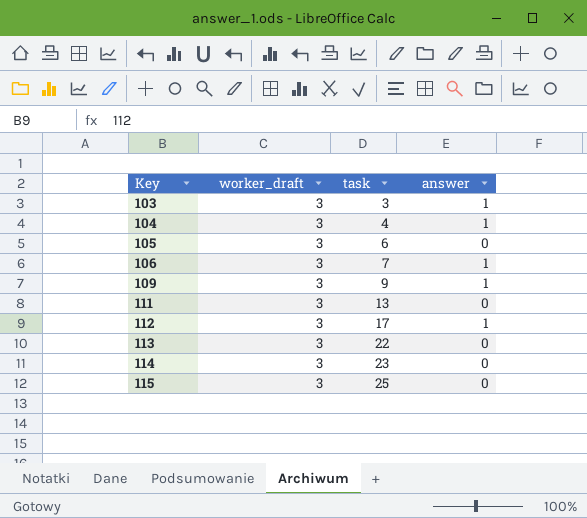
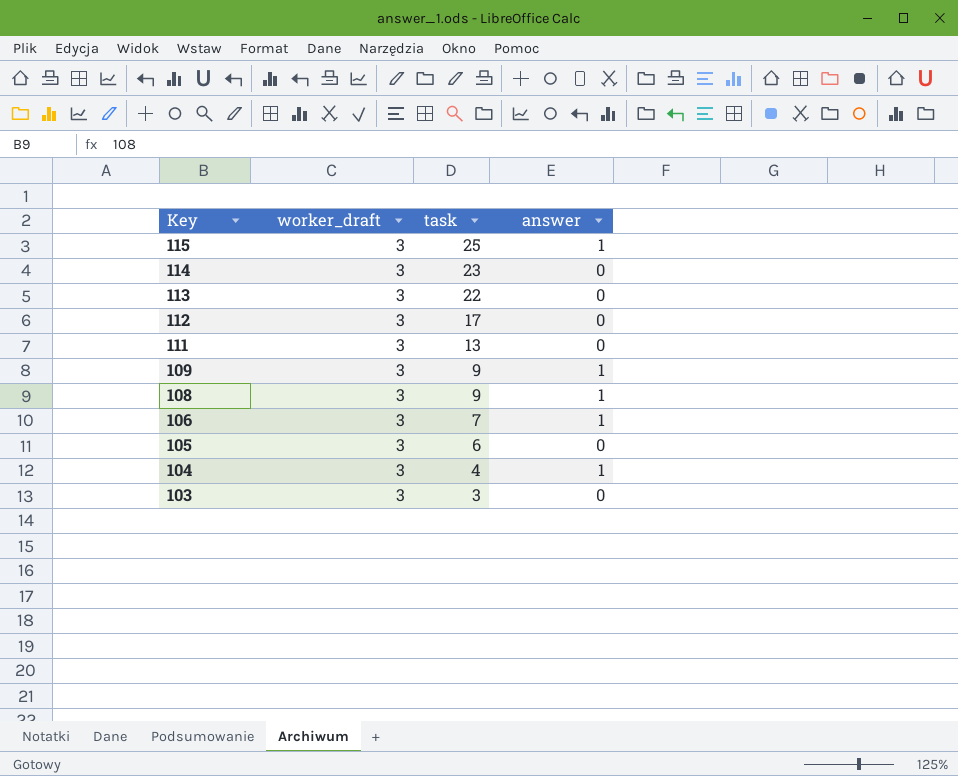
row order: Key ascending -> Key descending
115 | answer: 0 -> 1
112 | answer: 1 -> 0
row 108: none -> 3 | 9 | 1
103 | answer: 1 -> 0

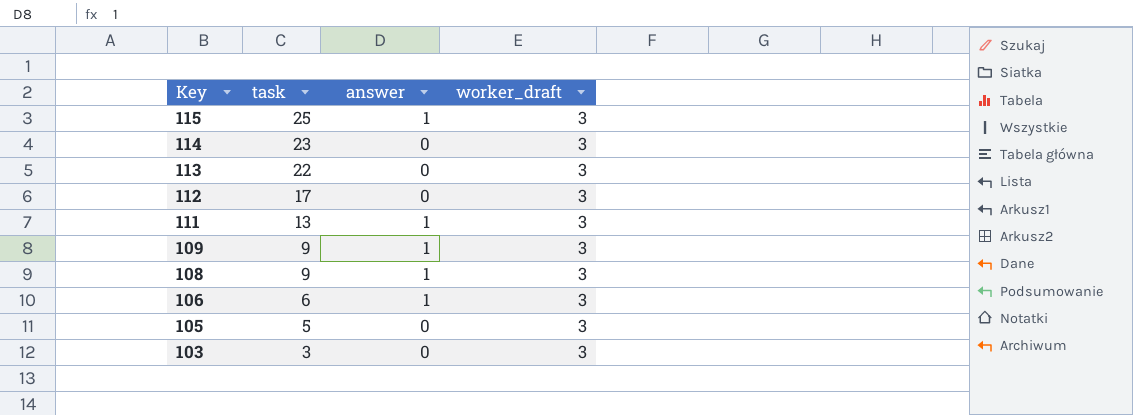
column worker_draft | position: 2 -> 4
row 104: 3 | 4 | 1 -> none
111 | answer: 0 -> 1
106 | task: 7 -> 6
105 | task: 6 -> 5

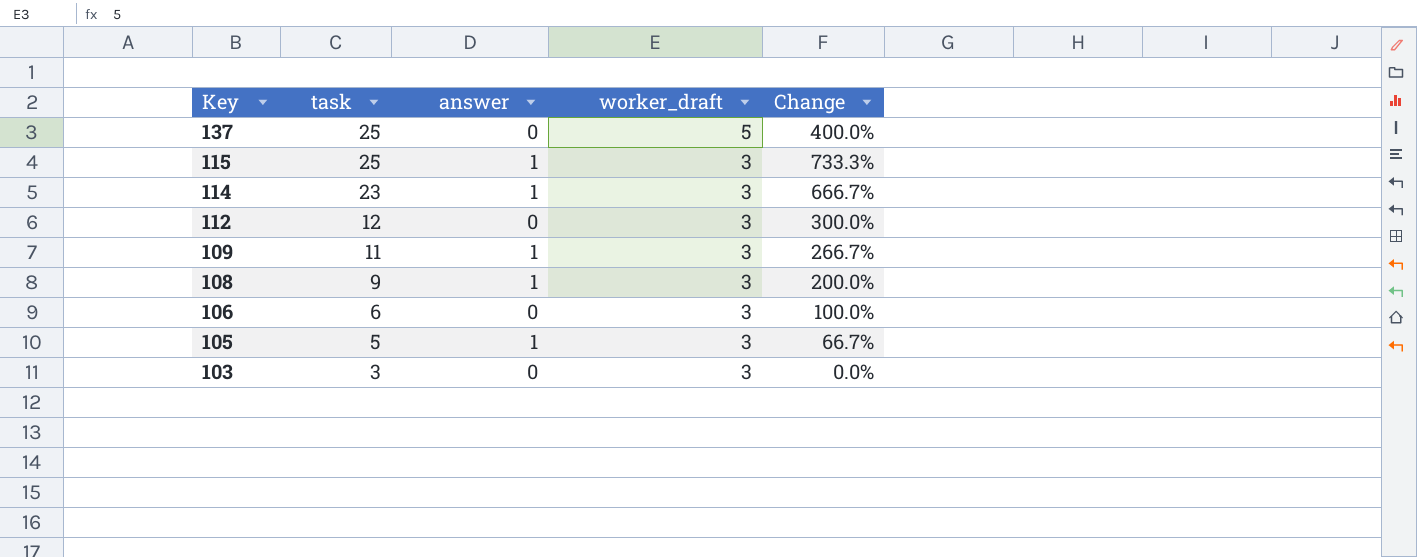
column Change | formula: none -> ([task] - [worker_draft]) / [worker_draft]
row 113: 22 | 0 | 3 -> none
row 111: 13 | 1 | 3 -> none
row 137: none -> 25 | 0 | 5 | 400.0%
114 | answer: 0 -> 1
112 | task: 17 -> 12
109 | task: 9 -> 11
106 | answer: 1 -> 0
105 | answer: 0 -> 1

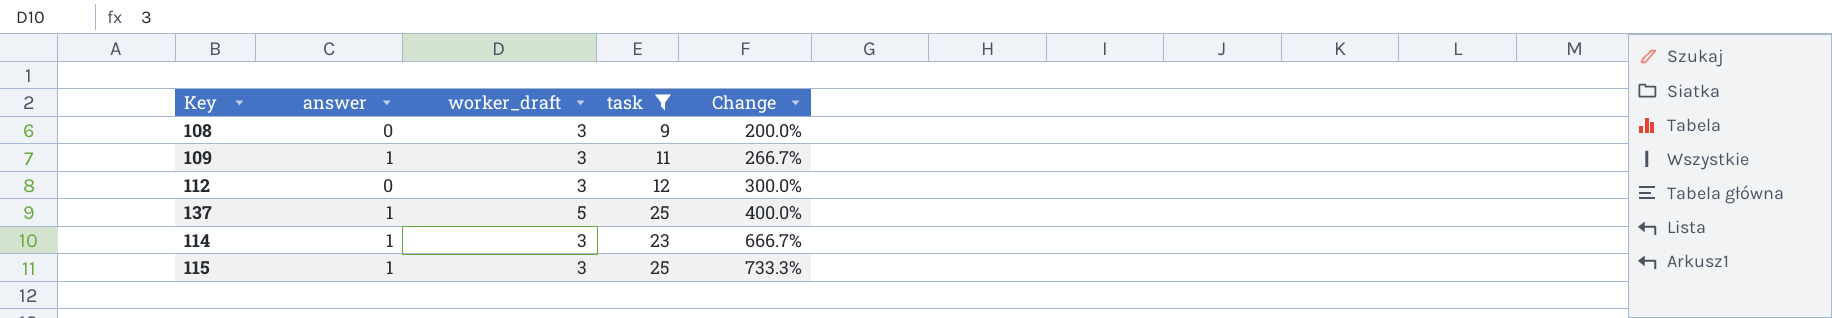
filter: none -> task >= 9
row order: Key descending -> Change ascending
column task | position: 2 -> 4
108 | answer: 1 -> 0
137 | answer: 0 -> 1

